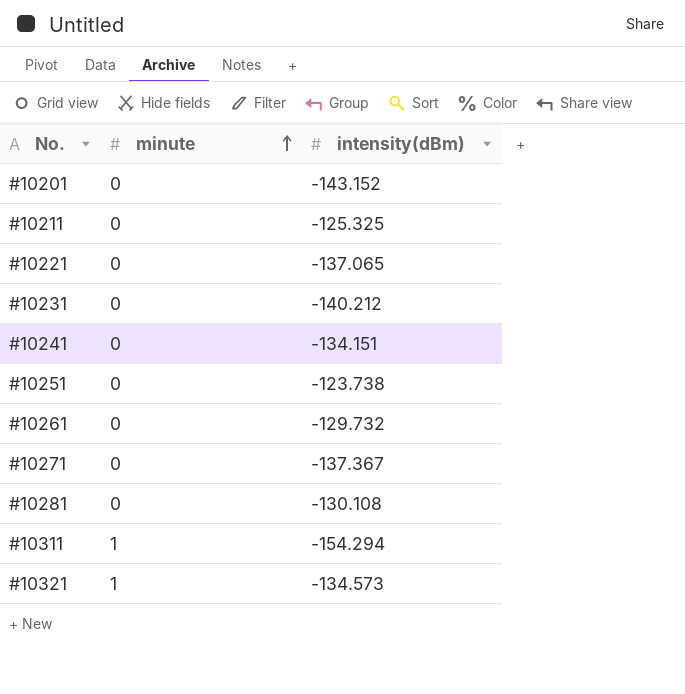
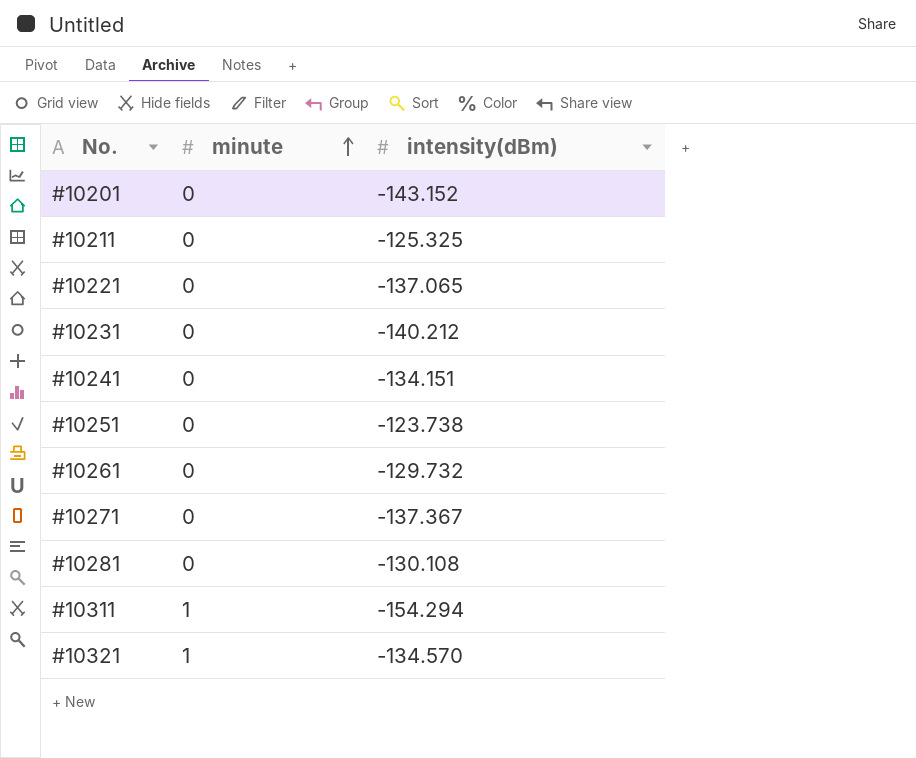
#10321 | intensity(dBm): -134.573 -> -134.570

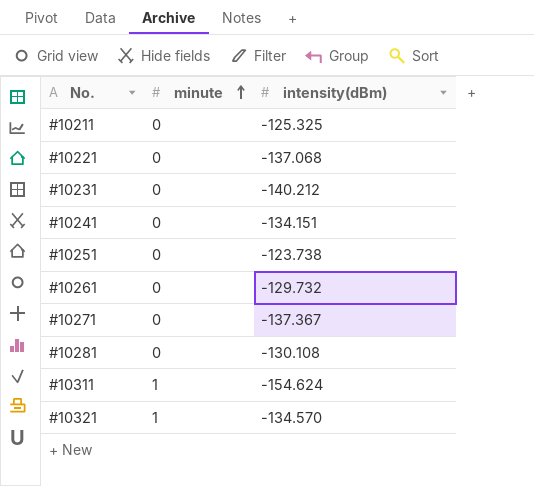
row #10201: 0 | -143.152 -> none
#10221 | intensity(dBm): -137.065 -> -137.068
#10311 | intensity(dBm): -154.294 -> -154.624

